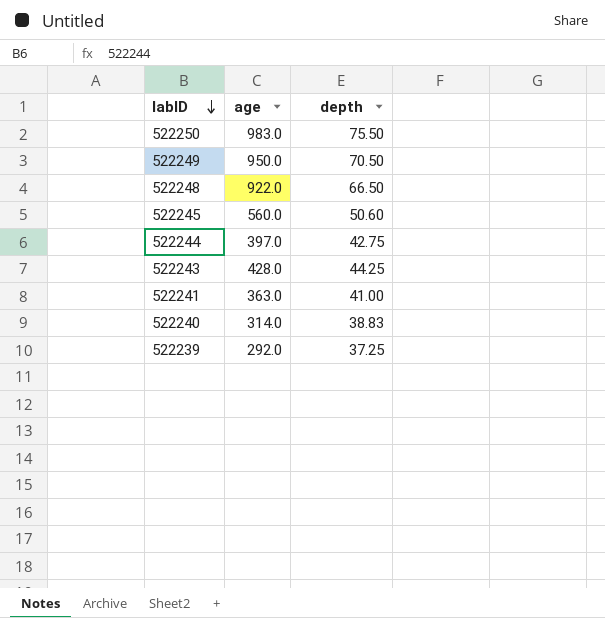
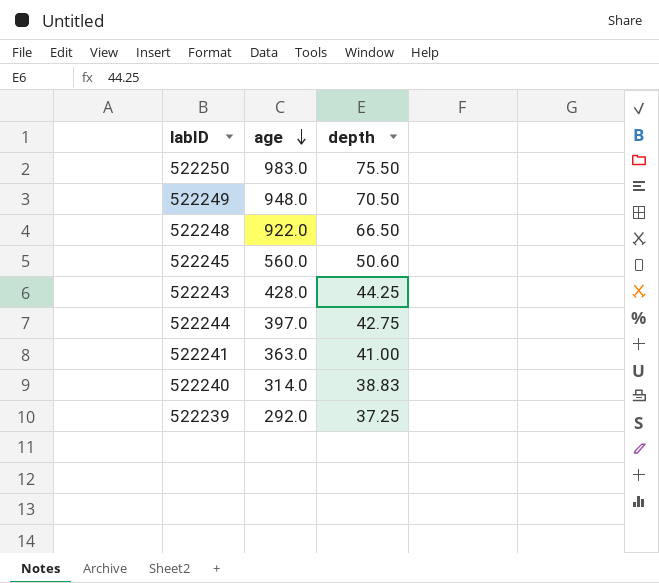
row order: labID descending -> age descending
522249 | age: 950.0 -> 948.0

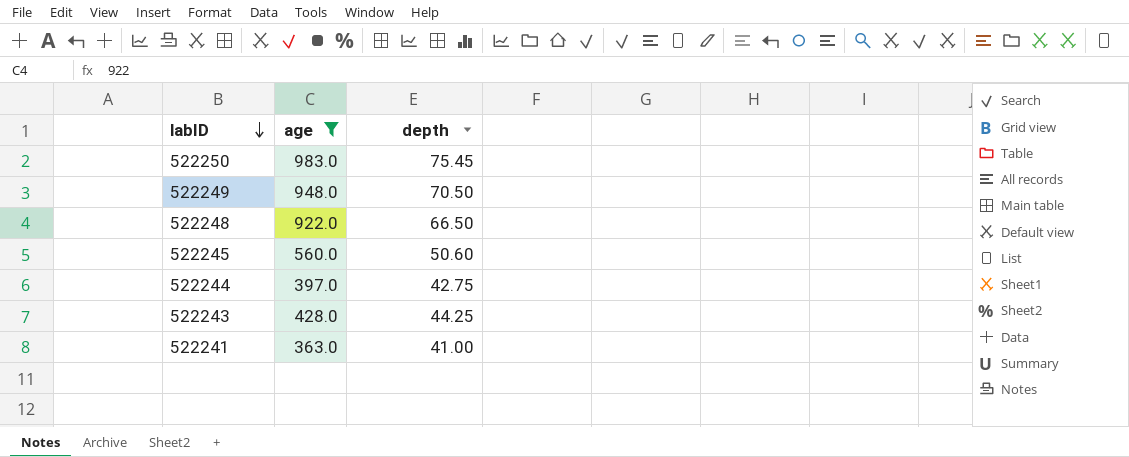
filter: none -> age >= 363.0
row order: age descending -> labID descending
522250 | depth: 75.50 -> 75.45

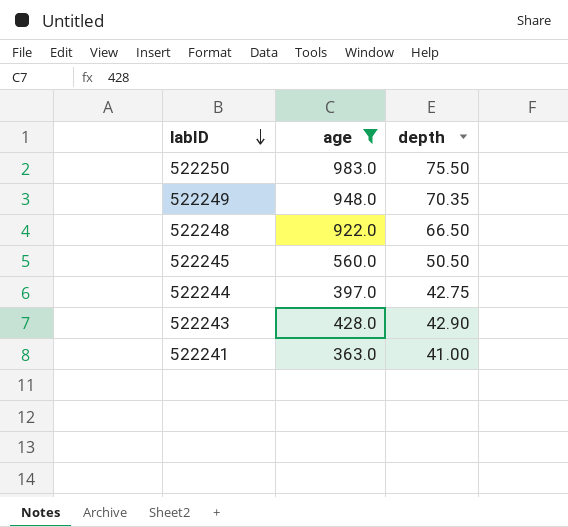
522250 | depth: 75.45 -> 75.50
522249 | depth: 70.50 -> 70.35
522245 | depth: 50.60 -> 50.50
522243 | depth: 44.25 -> 42.90

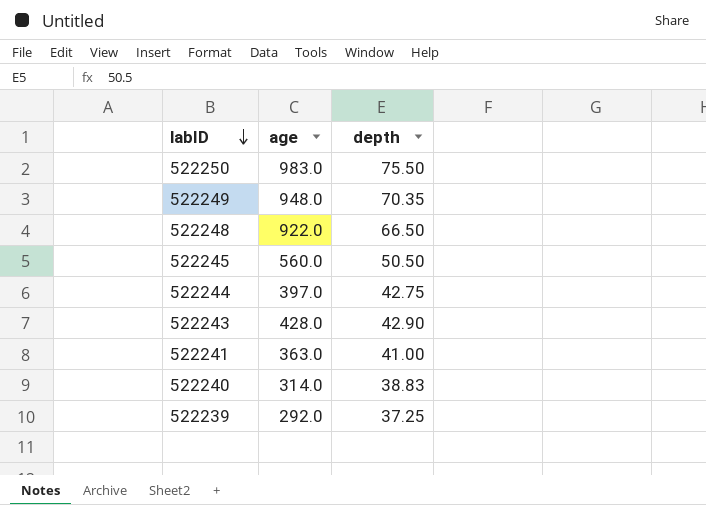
filter: age >= 363.0 -> none

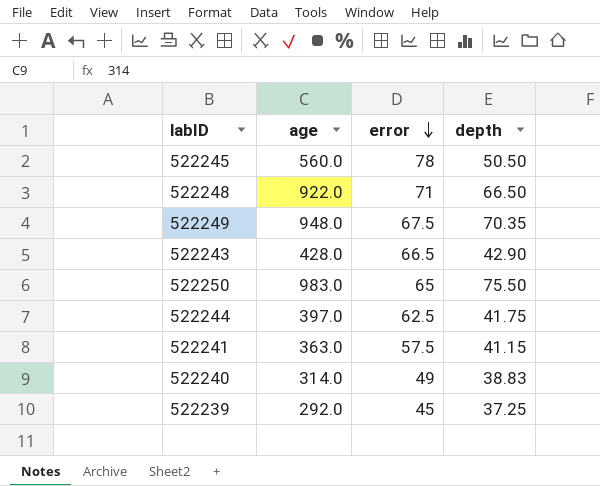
row order: labID descending -> error descending
column error | position: none -> 3
522244 | depth: 42.75 -> 41.75
522241 | depth: 41.00 -> 41.15

